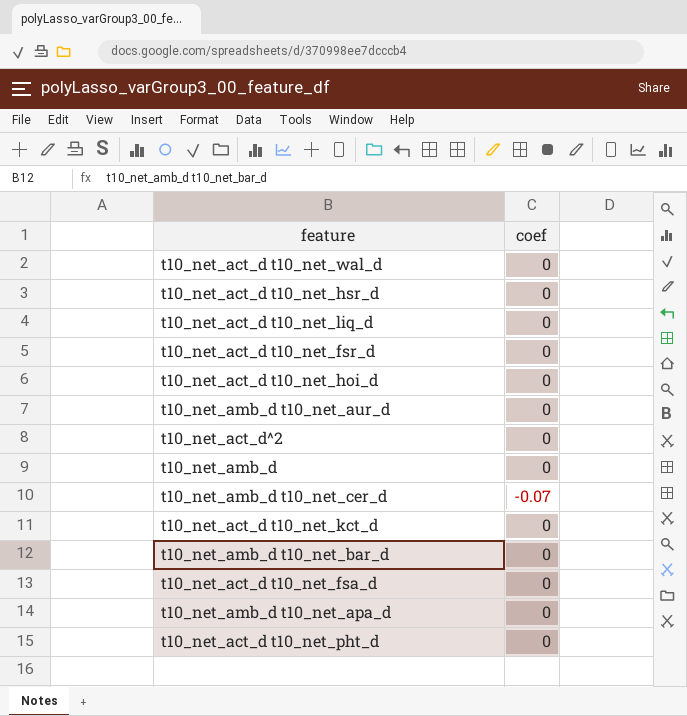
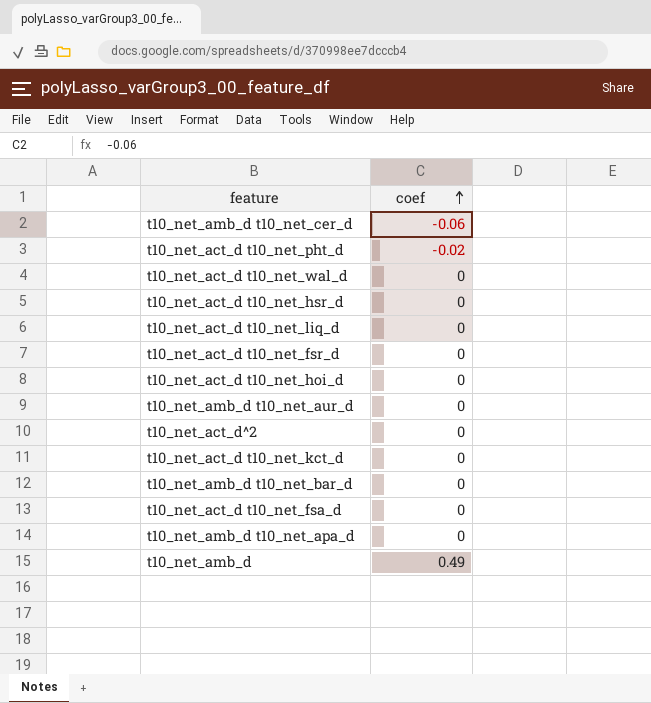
row order: none -> coef ascending
t10_net_amb_d t10_net_cer_d | coef: -0.07 -> -0.06
t10_net_act_d t10_net_pht_d | coef: 0 -> -0.02
t10_net_amb_d | coef: 0 -> 0.49

